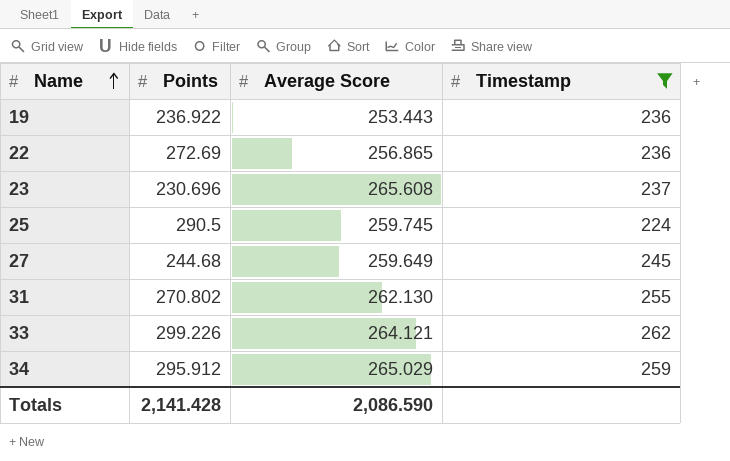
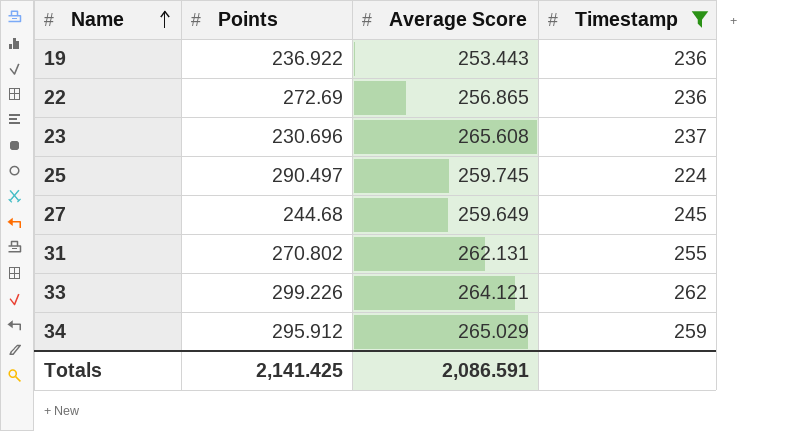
25 | Points: 290.5 -> 290.497
31 | Average Score: 262.130 -> 262.131
Totals | Points: 2,141.428 -> 2,141.425
Totals | Average Score: 2,086.590 -> 2,086.591

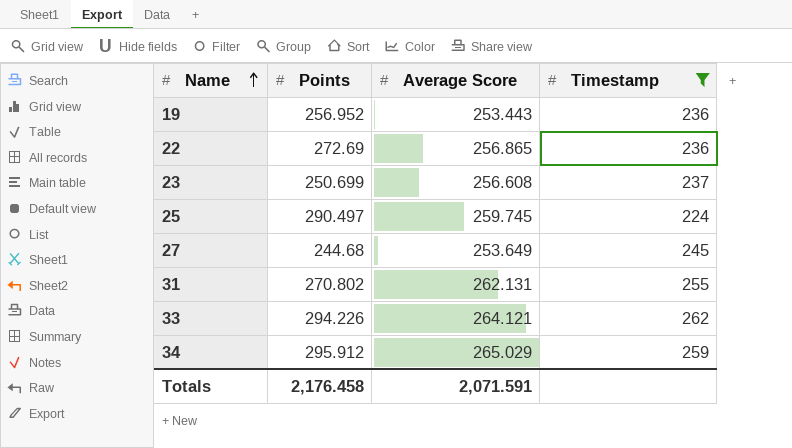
19 | Points: 236.922 -> 256.952
23 | Points: 230.696 -> 250.699
23 | Average Score: 265.608 -> 256.608
27 | Average Score: 259.649 -> 253.649
33 | Points: 299.226 -> 294.226
Totals | Points: 2,141.425 -> 2,176.458
Totals | Average Score: 2,086.591 -> 2,071.591

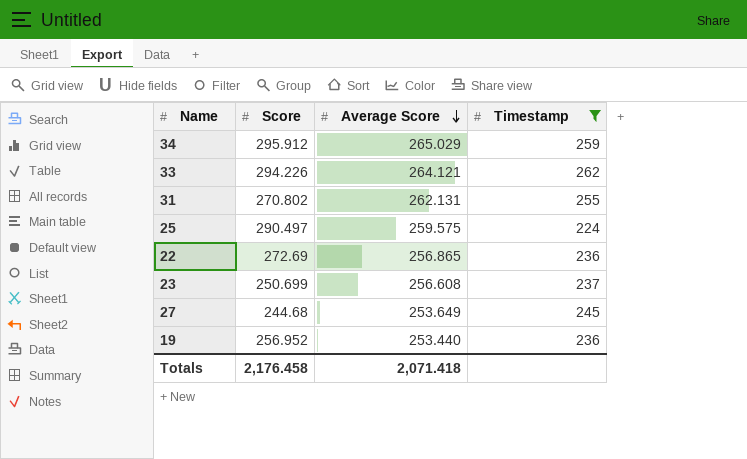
row order: Name ascending -> Average Score descending
column name: Points -> Score
25 | Average Score: 259.745 -> 259.575
19 | Average Score: 253.443 -> 253.440
Totals | Average Score: 2,071.591 -> 2,071.418

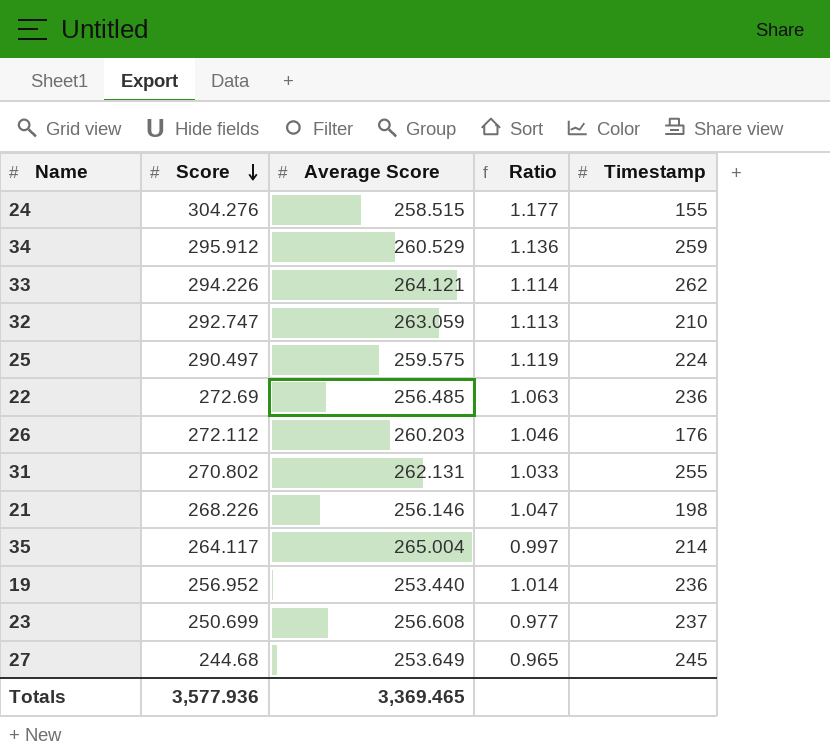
filter: Timestamp >= 224 -> none
row order: Average Score descending -> Score descending
column Ratio | formula: none -> [Score] / [Average Score]
34 | Average Score: 265.029 -> 260.529
22 | Average Score: 256.865 -> 256.485
Totals | Score: 2,176.458 -> 3,577.936
Totals | Average Score: 2,071.418 -> 3,369.465

